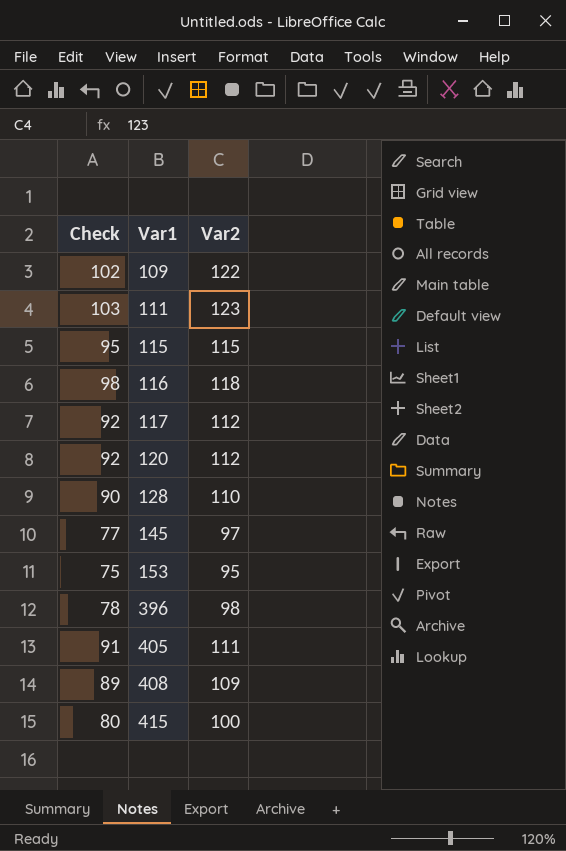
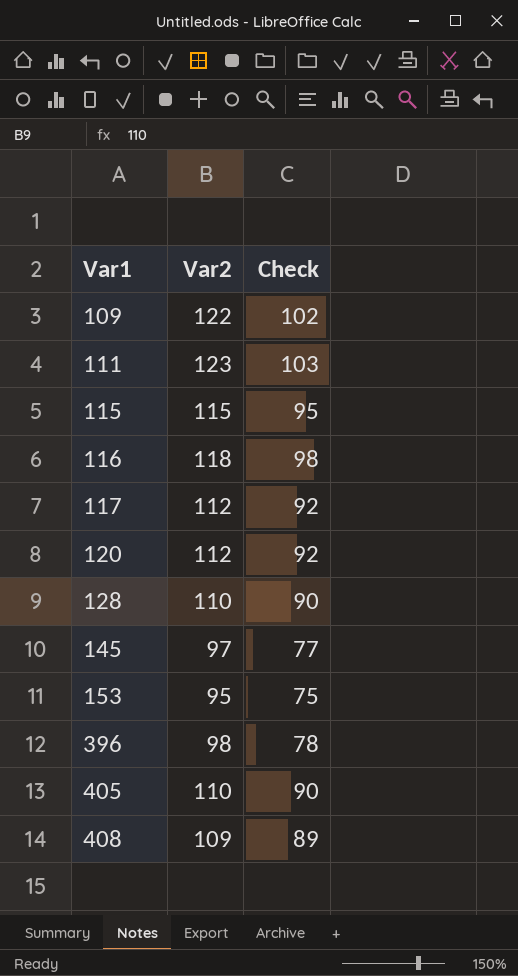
column Check | position: 1 -> 3
row 415: 80 | 100 -> none
405 | Var2: 111 -> 110
405 | Check: 91 -> 90

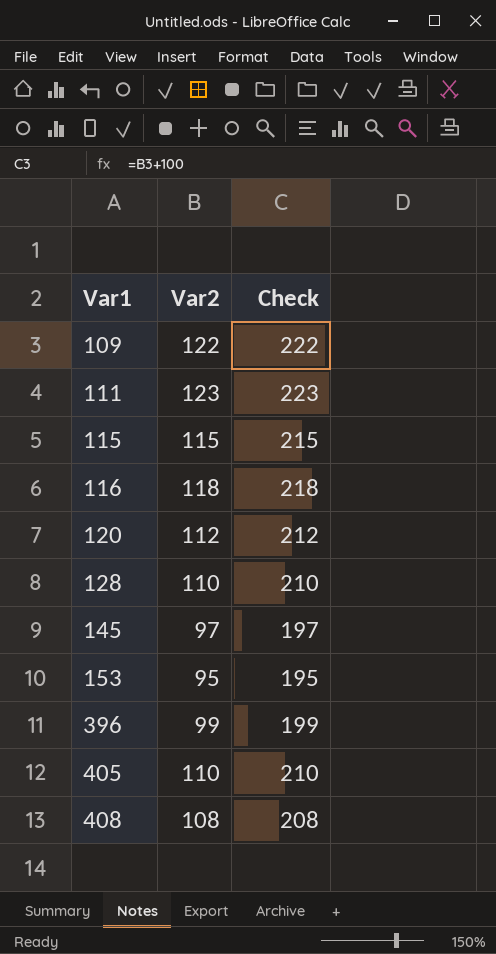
column Check | formula: [Var2] - 20 -> [Var2] + 100
row 117: 112 | 92 -> none
396 | Var2: 98 -> 99
408 | Var2: 109 -> 108

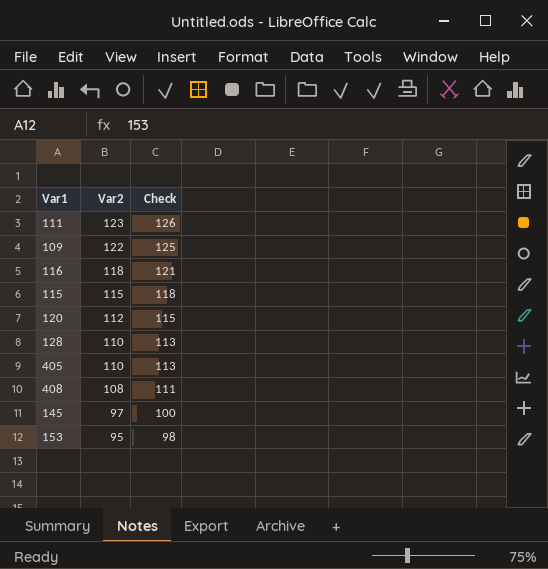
row order: Var1 ascending -> Var2 descending
column Check | formula: [Var2] + 100 -> [Var2] + 3
row 396: 99 | 199 -> none

